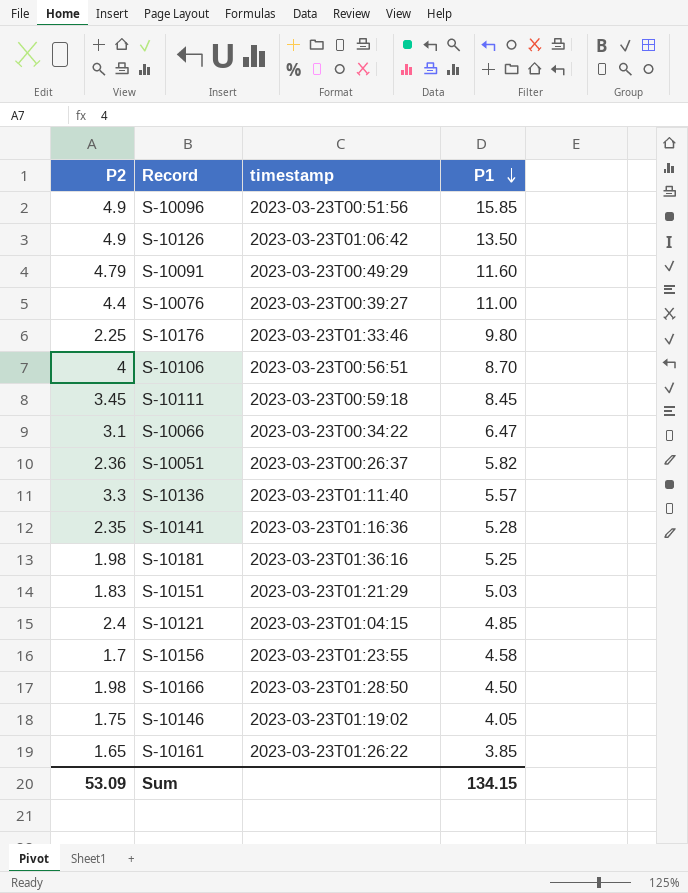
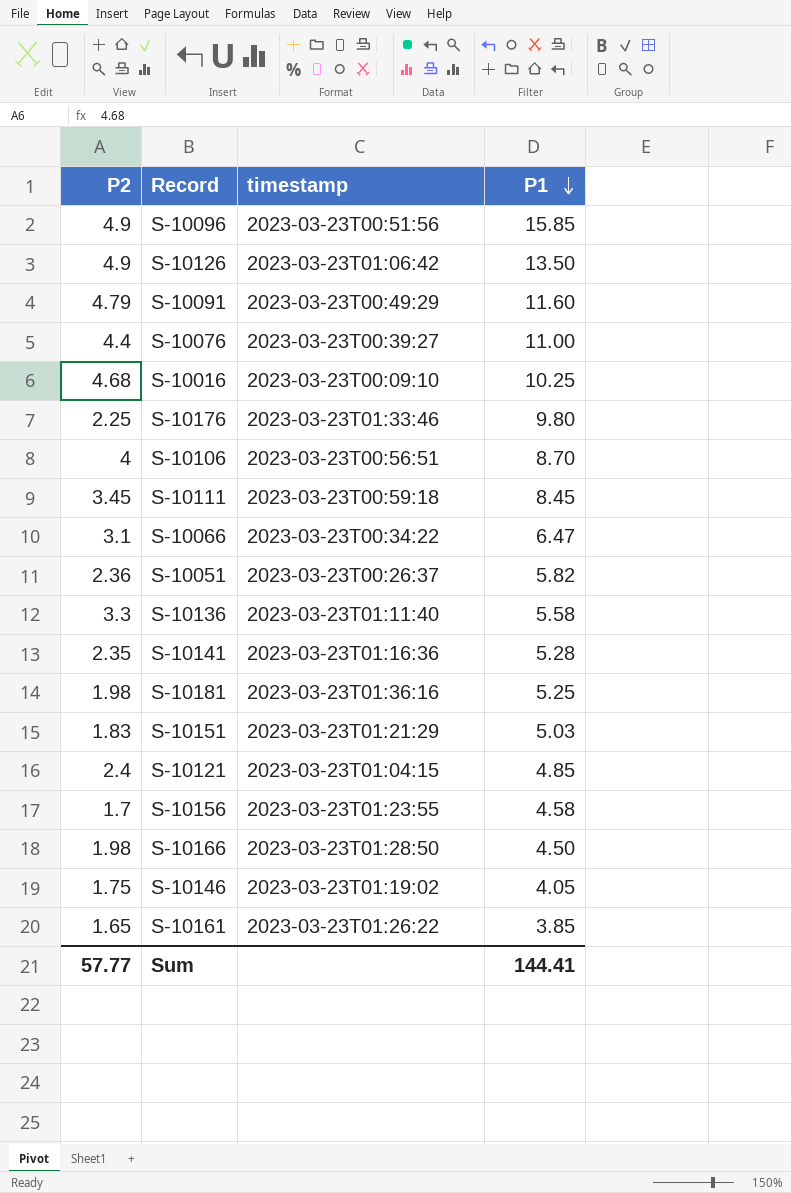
row S-10016: none -> 4.68 | 2023-03-23T00:09:10 | 10.25
S-10136 | P1: 5.57 -> 5.58
Sum | P2: 53.09 -> 57.77
Sum | P1: 134.15 -> 144.41

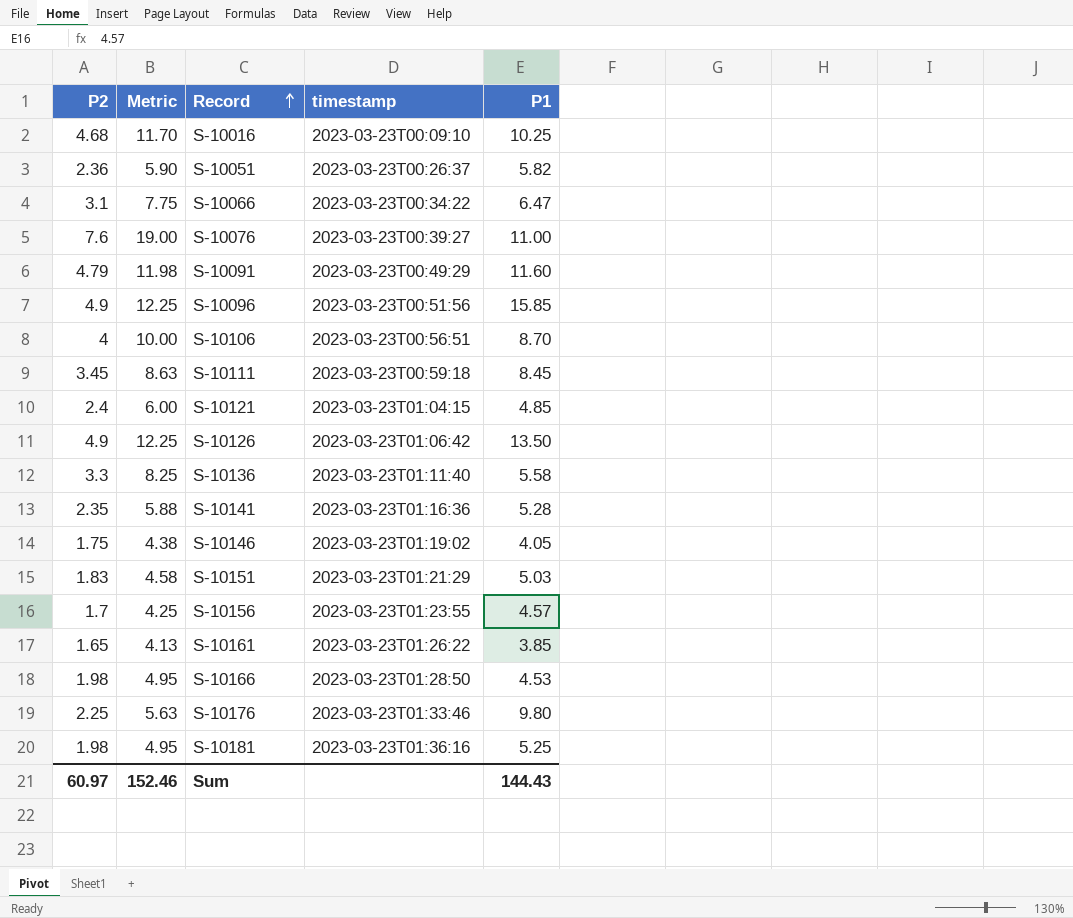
row order: P1 descending -> Record ascending
column Metric | formula: none -> [P2] * 2.5
S-10076 | P2: 4.4 -> 7.6
S-10156 | P1: 4.58 -> 4.57
S-10166 | P1: 4.50 -> 4.53
Sum | P2: 57.77 -> 60.97
Sum | P1: 144.41 -> 144.43

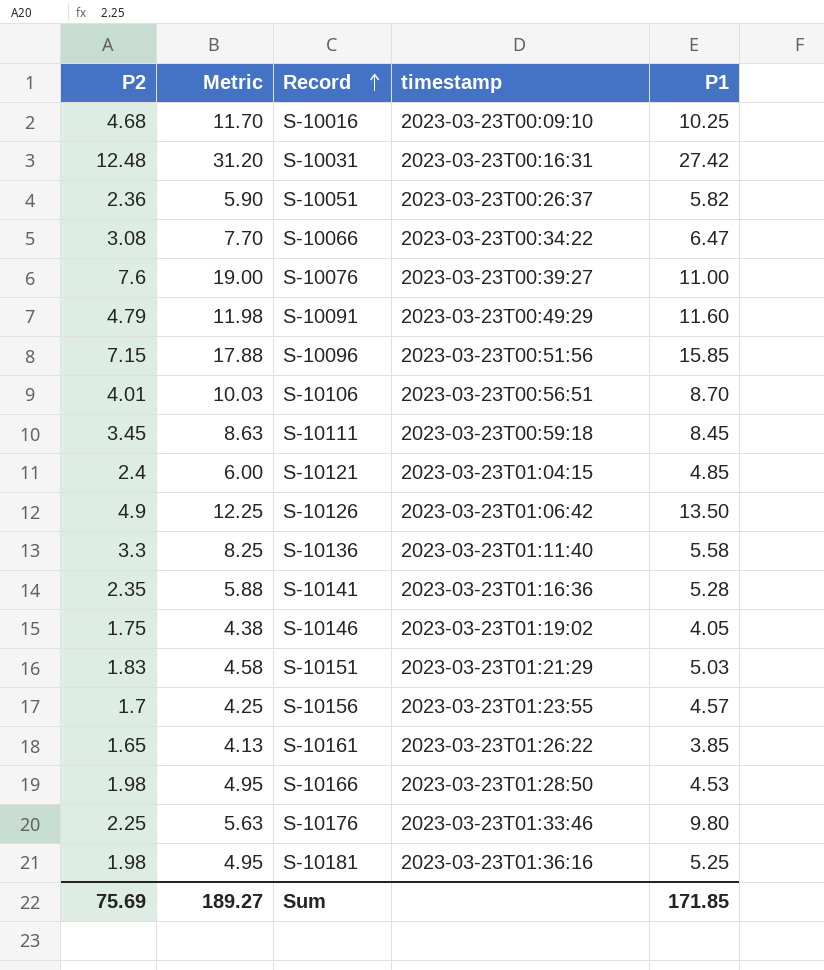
row S-10031: none -> 12.48 | 31.20 | 2023-03-23T00:16:31 | 27.42
S-10066 | P2: 3.1 -> 3.08
S-10066 | Metric: 7.75 -> 7.70
S-10096 | P2: 4.9 -> 7.15
S-10096 | Metric: 12.25 -> 17.88
S-10106 | P2: 4 -> 4.01
S-10106 | Metric: 10.00 -> 10.03
Sum | P2: 60.97 -> 75.69
Sum | Metric: 152.46 -> 189.27
Sum | P1: 144.43 -> 171.85

